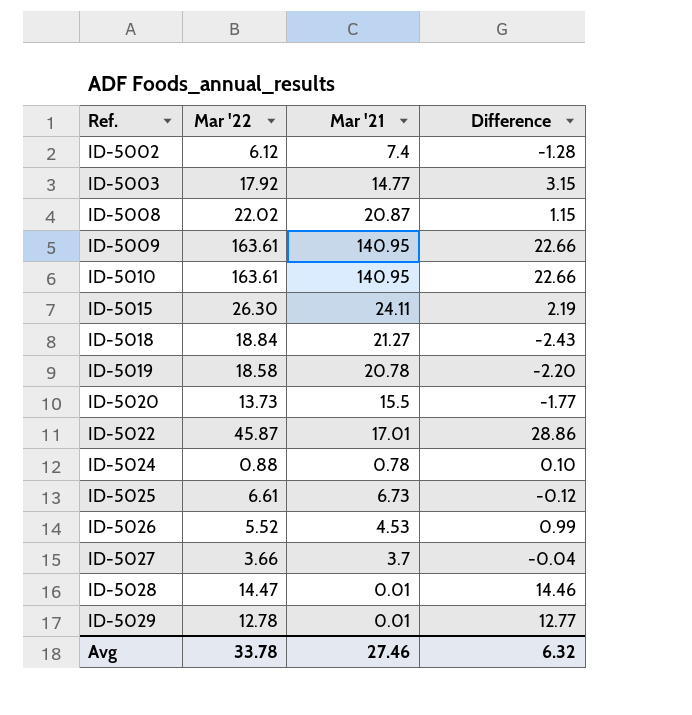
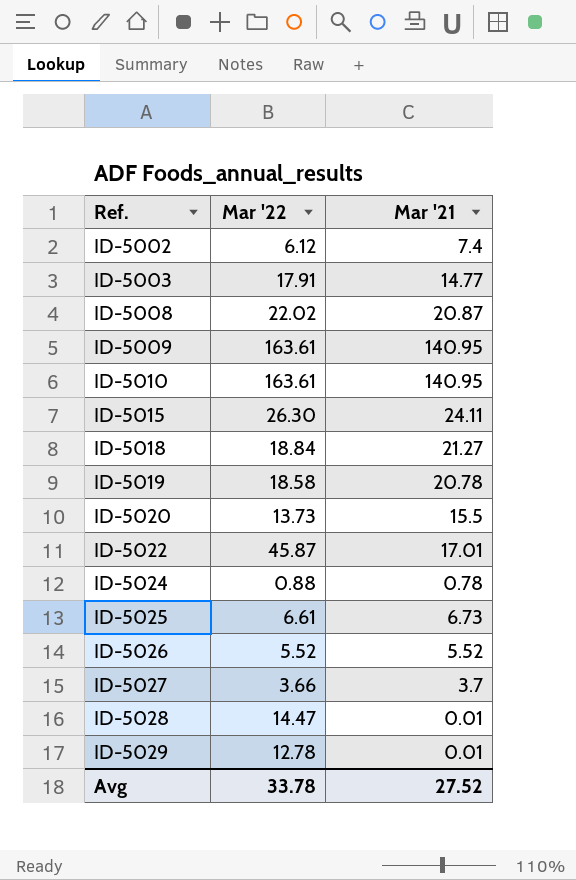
column Difference | formula: [Mar '22] - [Mar '21] -> none
ID-5003 | Mar '22: 17.92 -> 17.91
ID-5026 | Mar '21: 4.53 -> 5.52
Avg | Mar '21: 27.46 -> 27.52

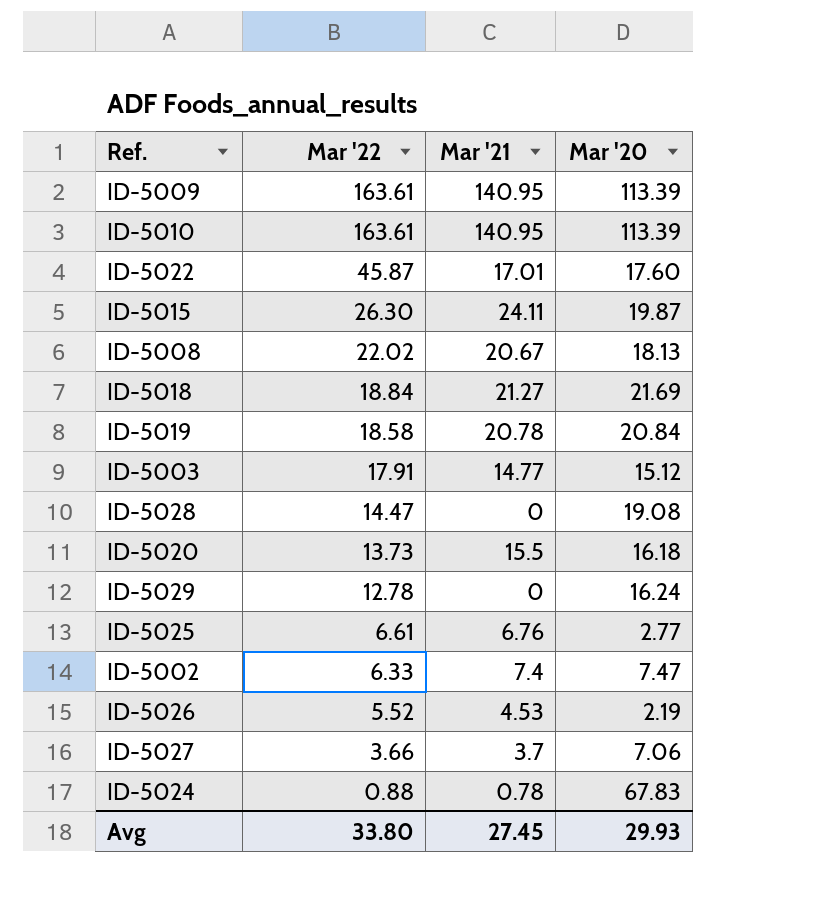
row order: Ref. ascending -> Mar '22 descending
column Mar '20 | position: none -> 4
ID-5008 | Mar '21: 20.87 -> 20.67
ID-5028 | Mar '21: 0.01 -> 0
ID-5029 | Mar '21: 0.01 -> 0
ID-5025 | Mar '21: 6.73 -> 6.76
ID-5002 | Mar '22: 6.12 -> 6.33
ID-5026 | Mar '21: 5.52 -> 4.53
Avg | Mar '22: 33.78 -> 33.80
Avg | Mar '21: 27.52 -> 27.45

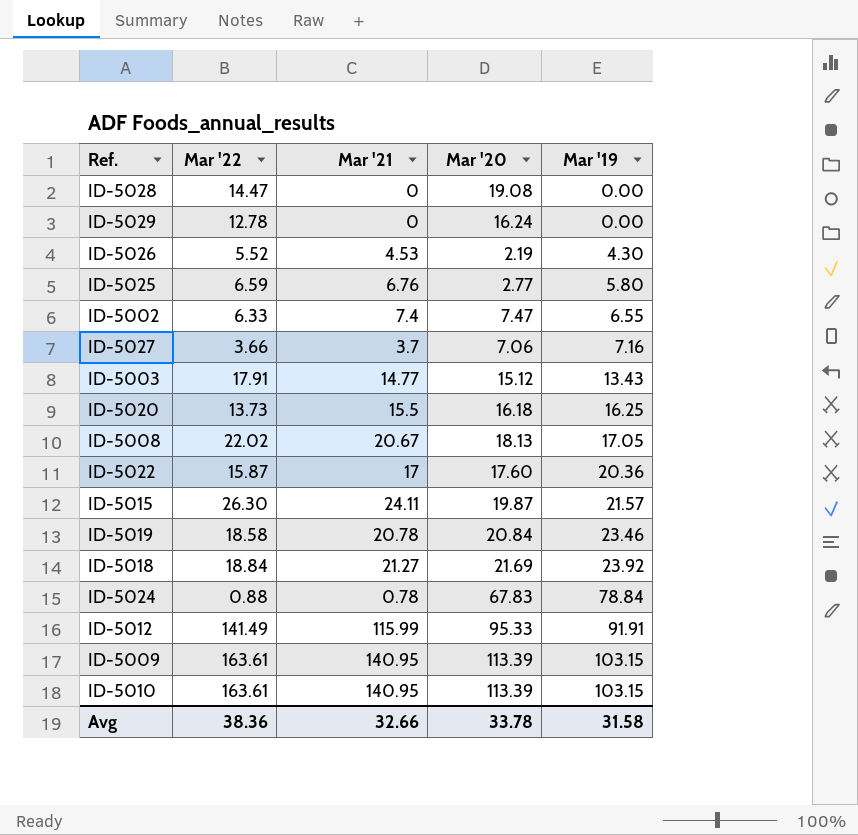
row order: Mar '22 descending -> Mar '19 ascending
column Mar '19 | position: none -> 5
ID-5025 | Mar '22: 6.61 -> 6.59
ID-5022 | Mar '22: 45.87 -> 15.87
ID-5022 | Mar '21: 17.01 -> 17
row ID-5012: none -> 141.49 | 115.99 | 95.33 | 91.91
Avg | Mar '22: 33.80 -> 38.36
Avg | Mar '21: 27.45 -> 32.66
Avg | Mar '20: 29.93 -> 33.78

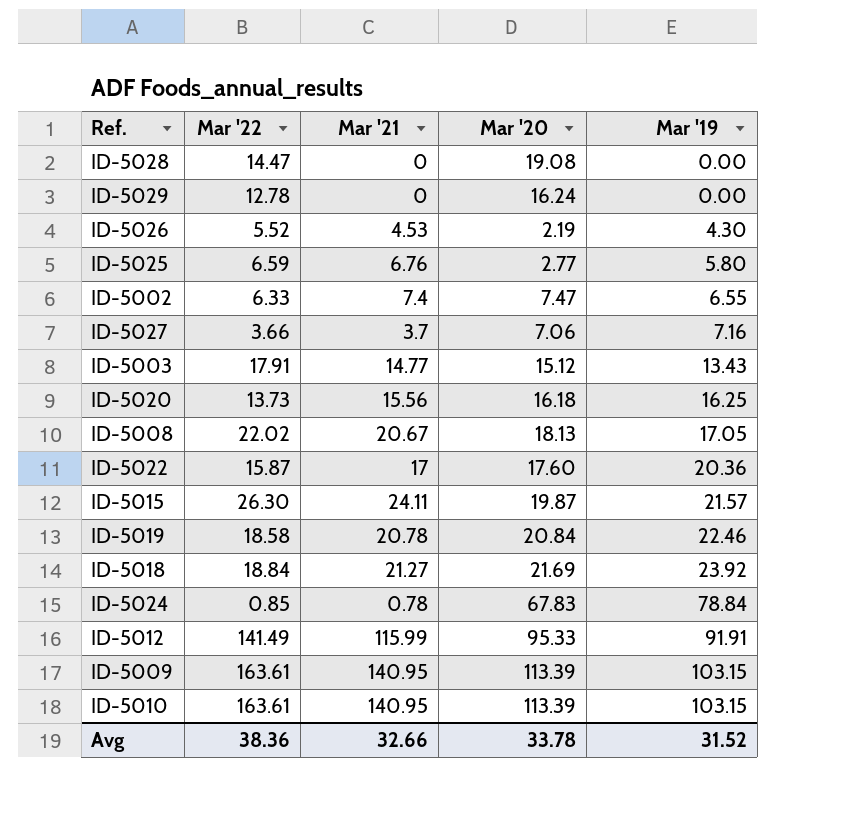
ID-5020 | Mar '21: 15.5 -> 15.56
ID-5019 | Mar '19: 23.46 -> 22.46
ID-5024 | Mar '22: 0.88 -> 0.85
Avg | Mar '19: 31.58 -> 31.52

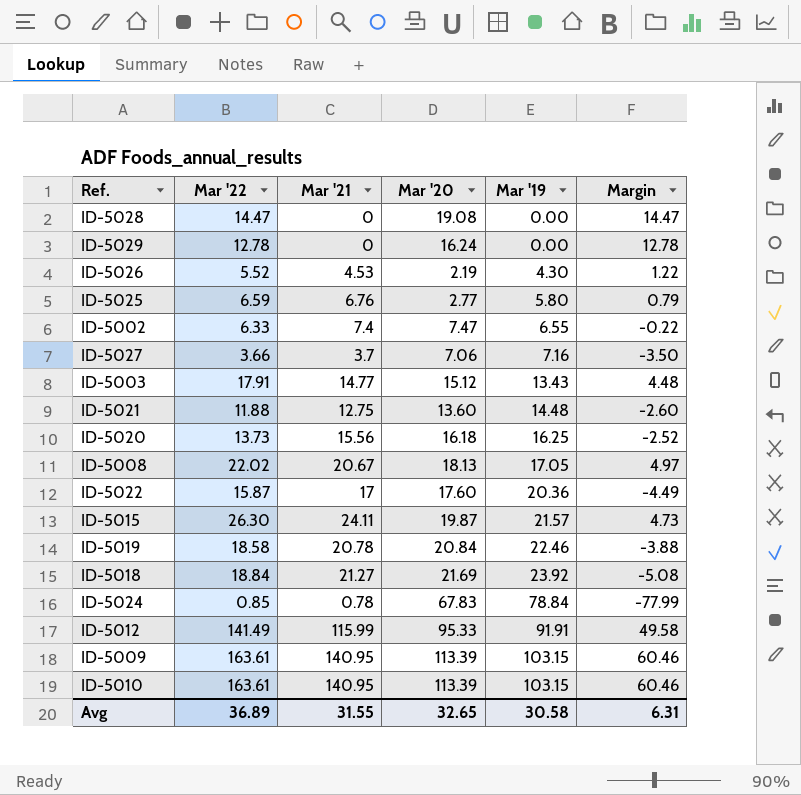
column Margin | formula: none -> [Mar '22] - [Mar '19]
row ID-5021: none -> 11.88 | 12.75 | 13.60 | 14.48 | -2.60
Avg | Mar '22: 38.36 -> 36.89
Avg | Mar '21: 32.66 -> 31.55
Avg | Mar '20: 33.78 -> 32.65
Avg | Mar '19: 31.52 -> 30.58

